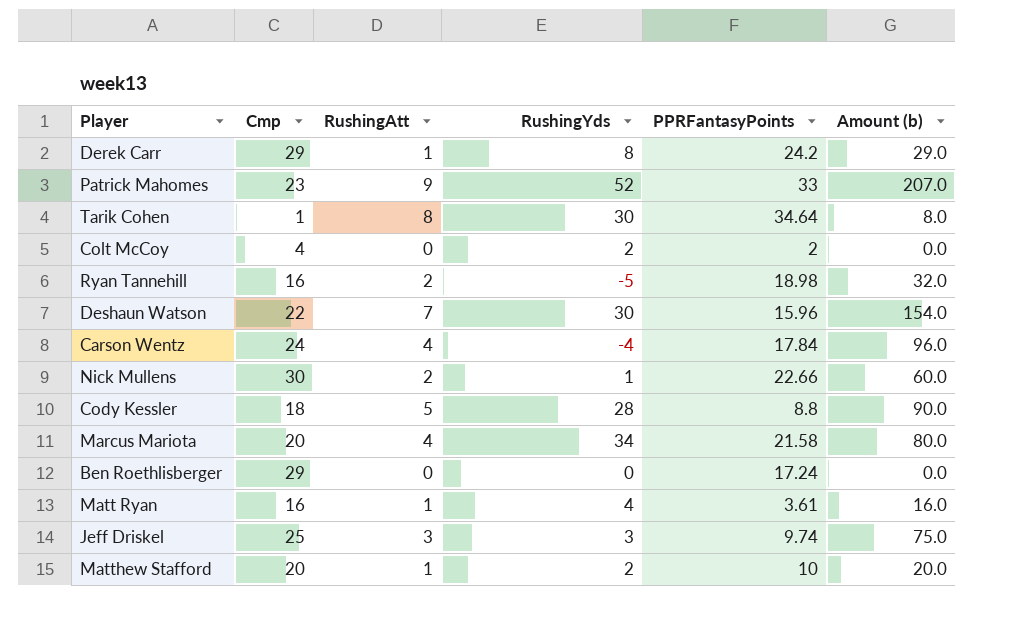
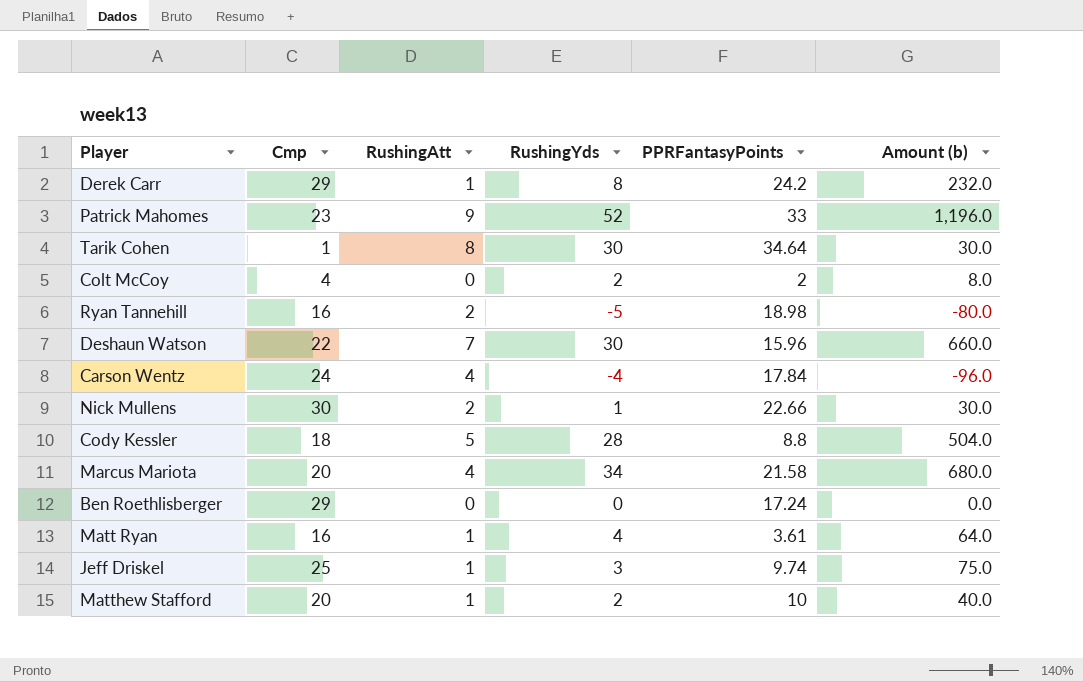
column Amount (b) | formula: [Cmp] * [RushingAtt] -> [Cmp] * [RushingYds]
Jeff Driskel | RushingAtt: 3 -> 1

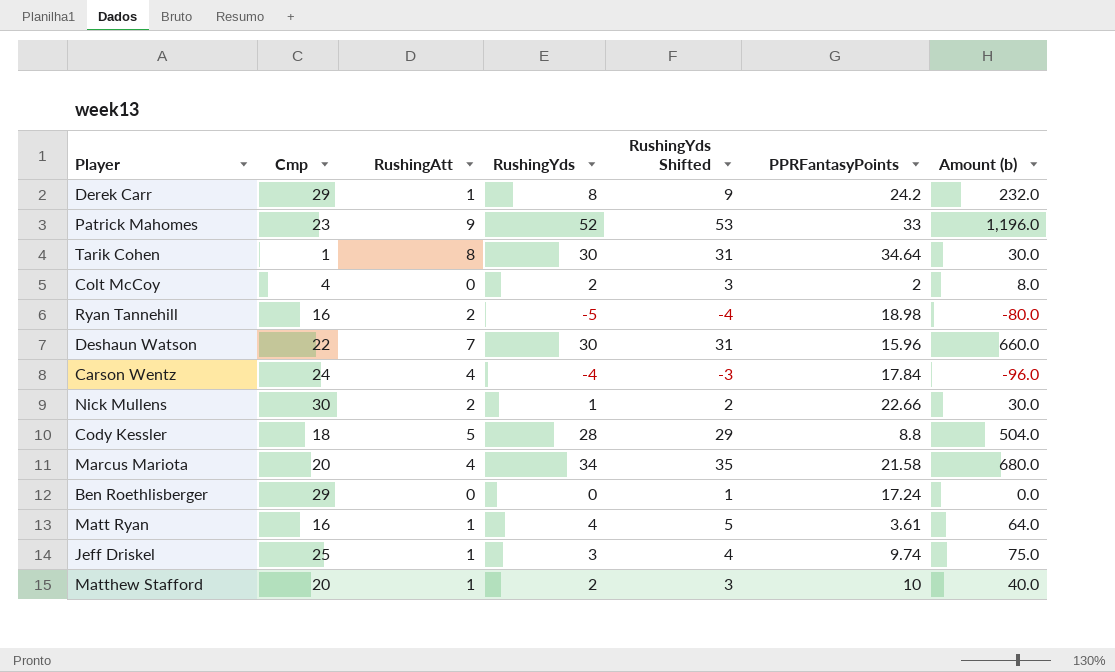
column RushingYds Shifted | formula: none -> [RushingYds] + 1

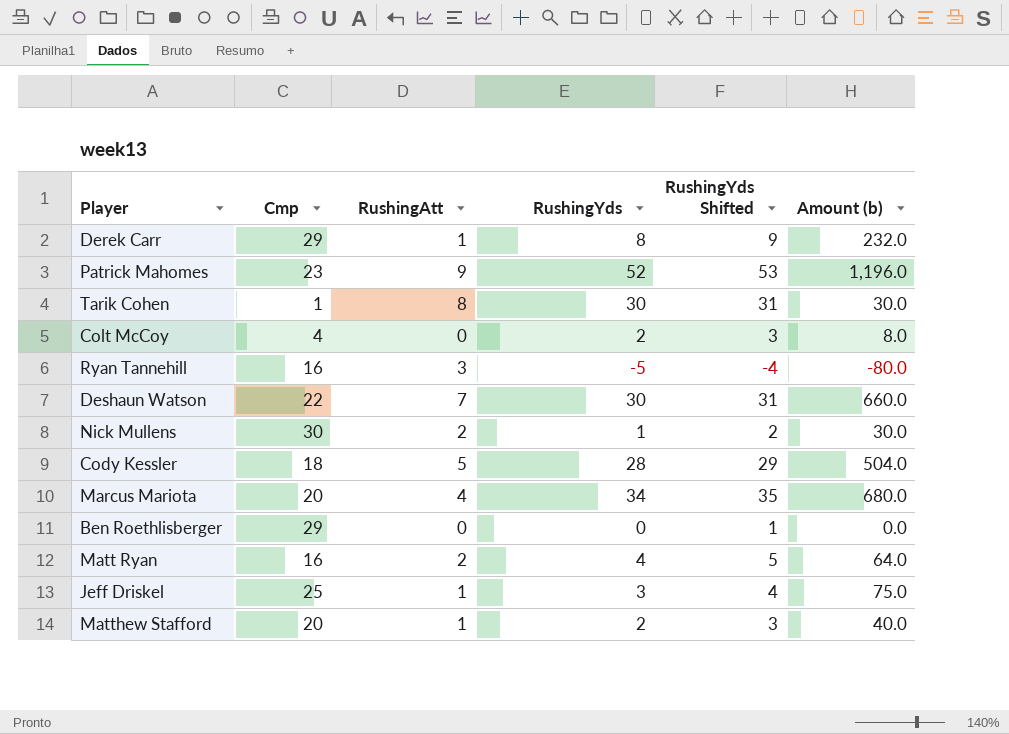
column PPRFantasyPoints | position: 6 -> none
row Carson Wentz: 24 | 4 | -4 | -3 | 17.84 | -96.0 -> none
Ryan Tannehill | RushingAtt: 2 -> 3
Matt Ryan | RushingAtt: 1 -> 2

